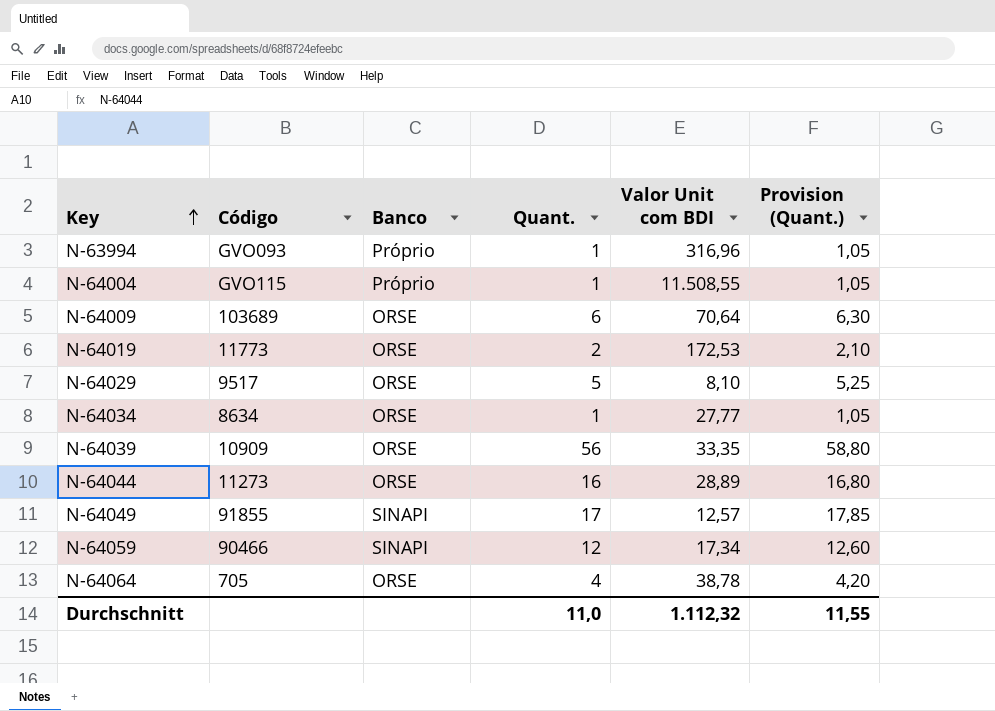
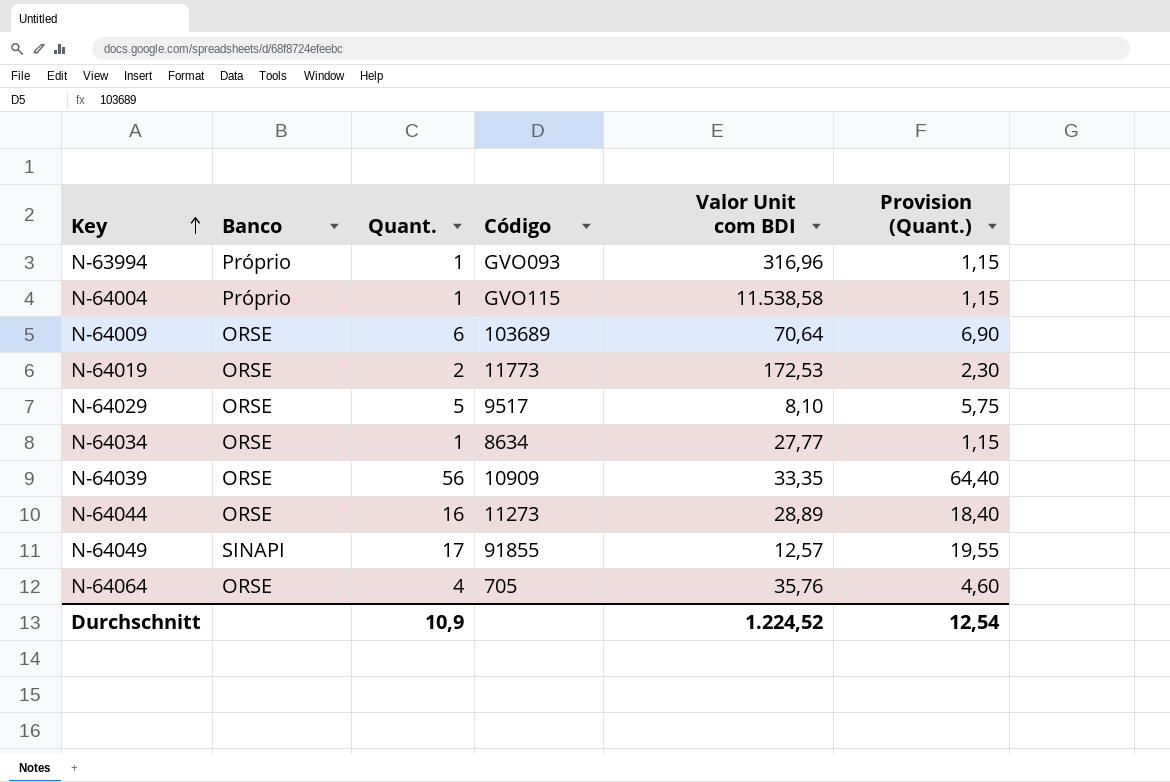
column Código | position: 2 -> 4
column Provision (Quant.) | formula: [Quant.] * 1,05 -> [Quant.] * 1,15
row N-64059: 90466 | SINAPI | 12 | 17,34 | 12,60 -> none
N-64004 | Valor Unit com BDI: 11.508,55 -> 11.538,58
N-64064 | Valor Unit com BDI: 38,78 -> 35,76
Durchschnitt | Quant.: 11,0 -> 10,9
Durchschnitt | Valor Unit com BDI: 1.112,32 -> 1.224,52
Durchschnitt | Provision (Quant.): 11,55 -> 12,54

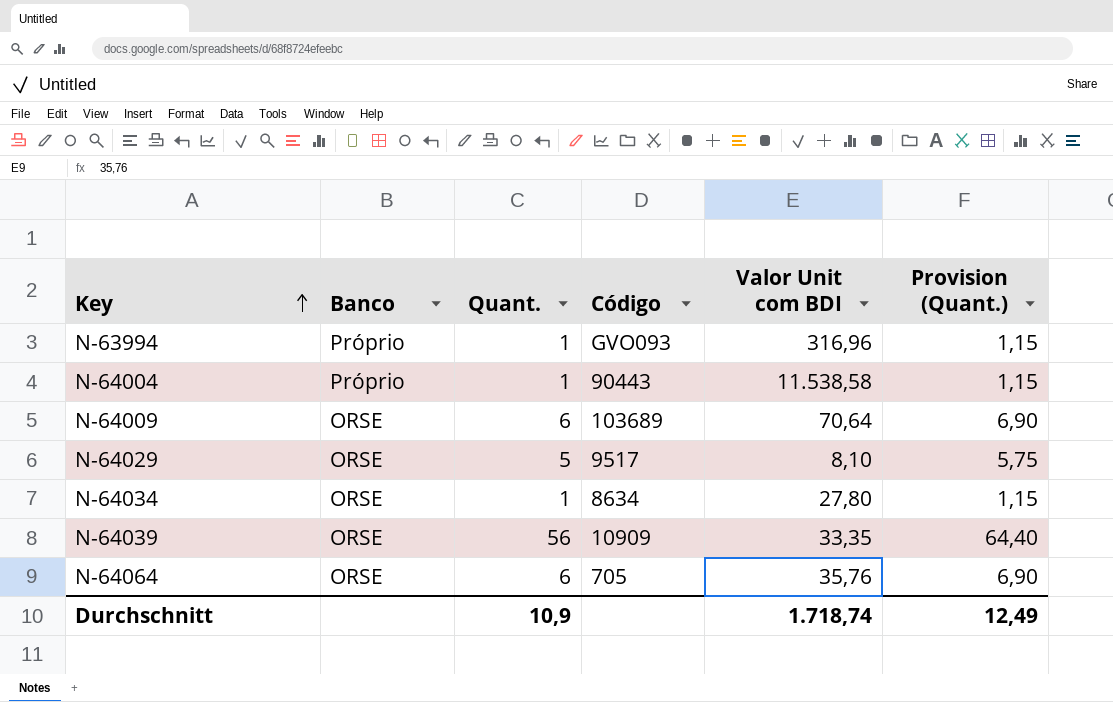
row N-64019: ORSE | 2 | 11773 | 172,53 | 2,30 -> none
row N-64044: ORSE | 16 | 11273 | 28,89 | 18,40 -> none
row N-64049: SINAPI | 17 | 91855 | 12,57 | 19,55 -> none
N-64004 | Código: GVO115 -> 90443
N-64034 | Valor Unit com BDI: 27,77 -> 27,80
N-64064 | Quant.: 4 -> 6
N-64064 | Provision (Quant.): 4,60 -> 6,90
Durchschnitt | Valor Unit com BDI: 1.224,52 -> 1.718,74
Durchschnitt | Provision (Quant.): 12,54 -> 12,49

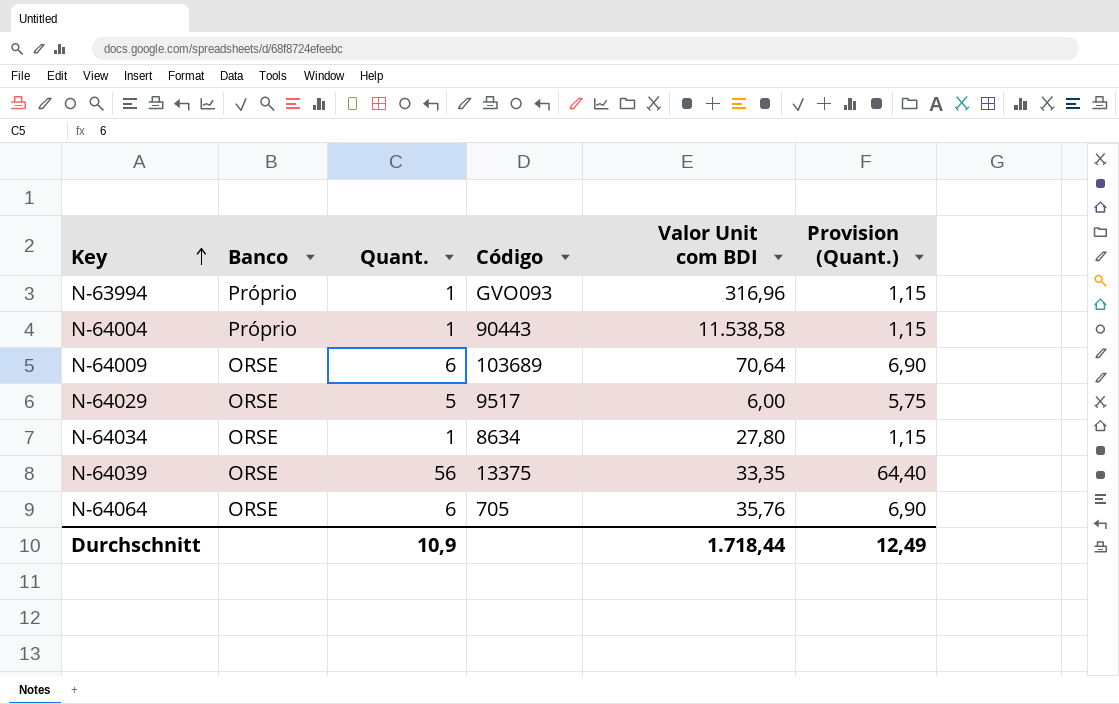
N-64029 | Valor Unit com BDI: 8,10 -> 6,00
N-64039 | Código: 10909 -> 13375
Durchschnitt | Valor Unit com BDI: 1.718,74 -> 1.718,44

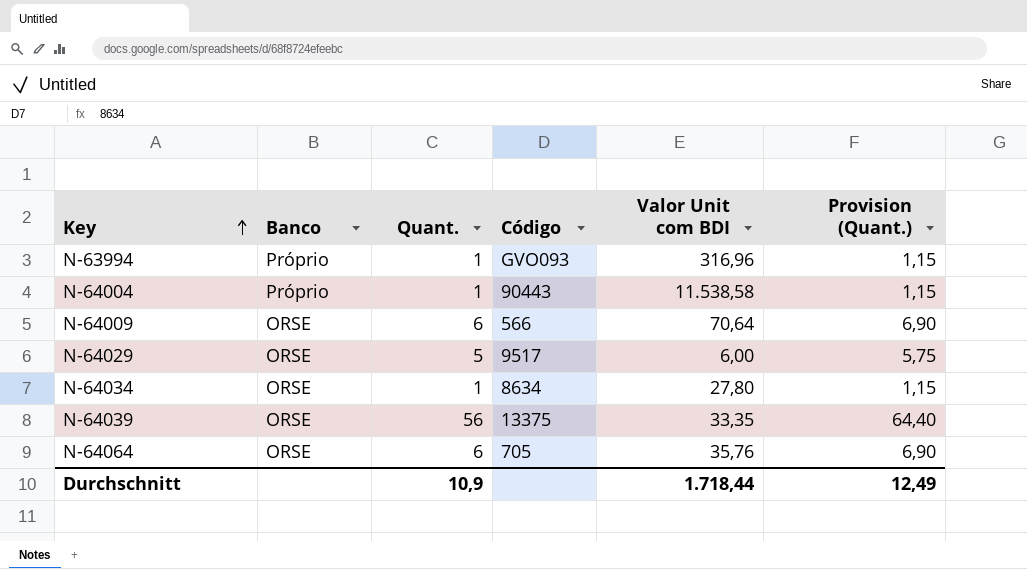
N-64009 | Código: 103689 -> 566

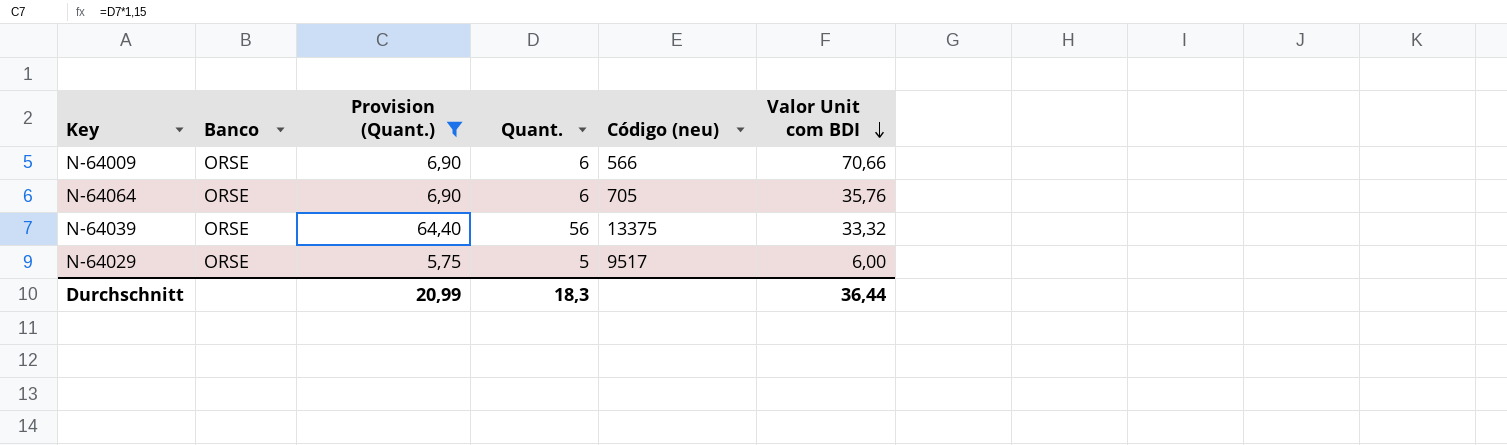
filter: none -> Provision (Quant.) != 1,15
row order: Key ascending -> Valor Unit com BDI descending
column Provision (Quant.) | position: 6 -> 3
column name: Código -> Código (neu)
N-64009 | Valor Unit com BDI: 70,64 -> 70,66
N-64039 | Valor Unit com BDI: 33,35 -> 33,32
Durchschnitt | Provision (Quant.): 12,49 -> 20,99
Durchschnitt | Quant.: 10,9 -> 18,3
Durchschnitt | Valor Unit com BDI: 1.718,44 -> 36,44

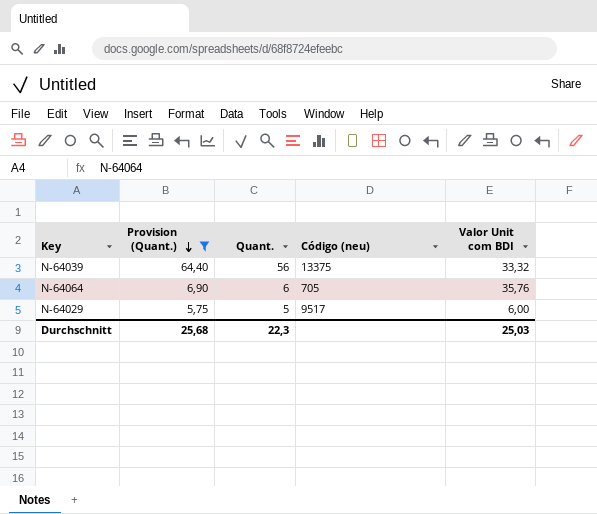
row order: Valor Unit com BDI descending -> Provision (Quant.) descending
column Banco | position: 2 -> none
row N-64009: ORSE | 6,90 | 6 | 566 | 70,66 -> none
Durchschnitt | Provision (Quant.): 20,99 -> 25,68
Durchschnitt | Quant.: 18,3 -> 22,3
Durchschnitt | Valor Unit com BDI: 36,44 -> 25,03

